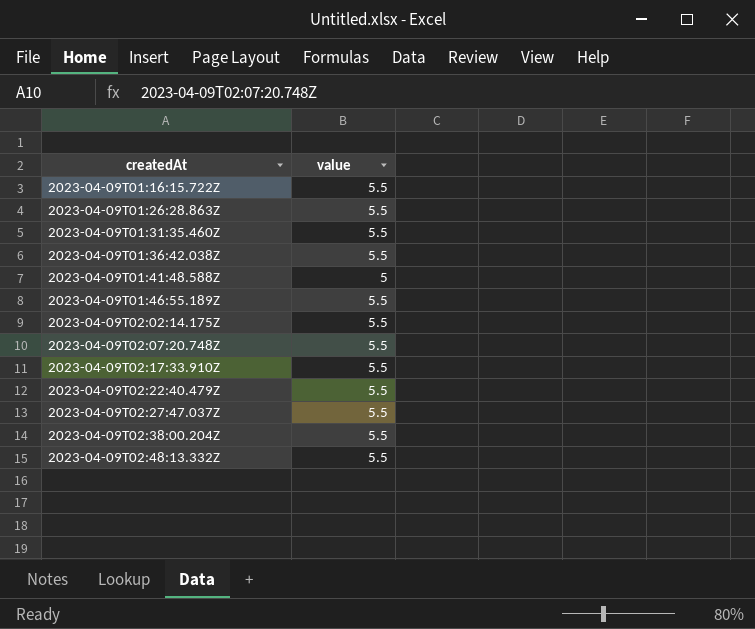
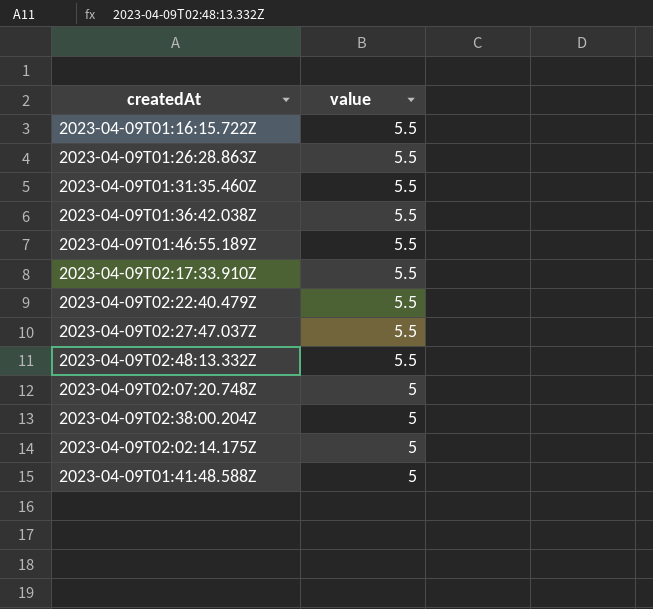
row order: createdAt ascending -> value descending
2023-04-09T02:07:20.748Z | value: 5.5 -> 5
2023-04-09T02:38:00.204Z | value: 5.5 -> 5
2023-04-09T02:02:14.175Z | value: 5.5 -> 5

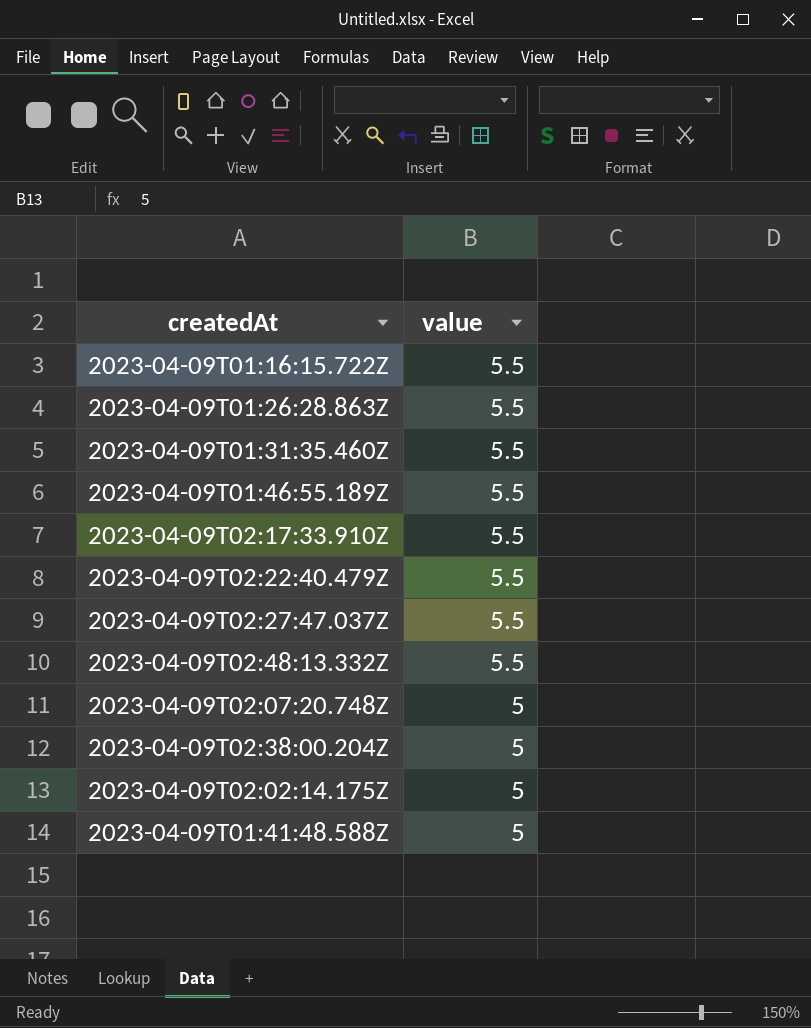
row 2023-04-09T01:36:42.038Z: 5.5 -> none

